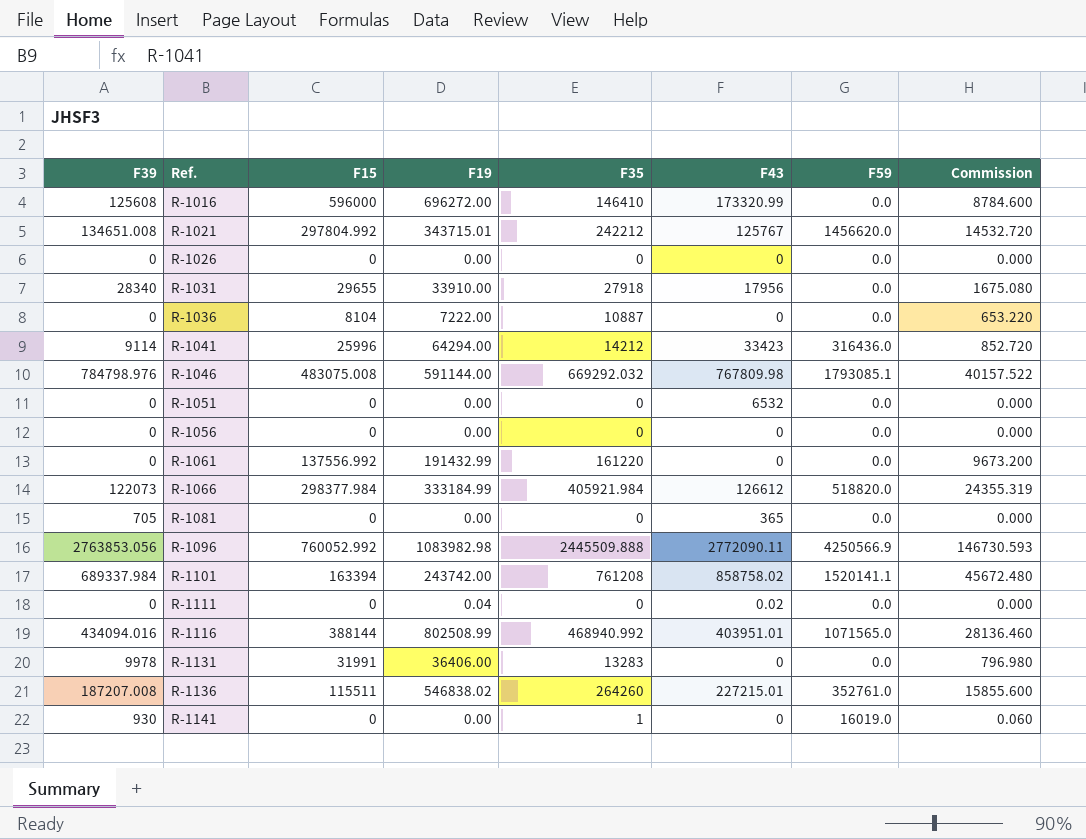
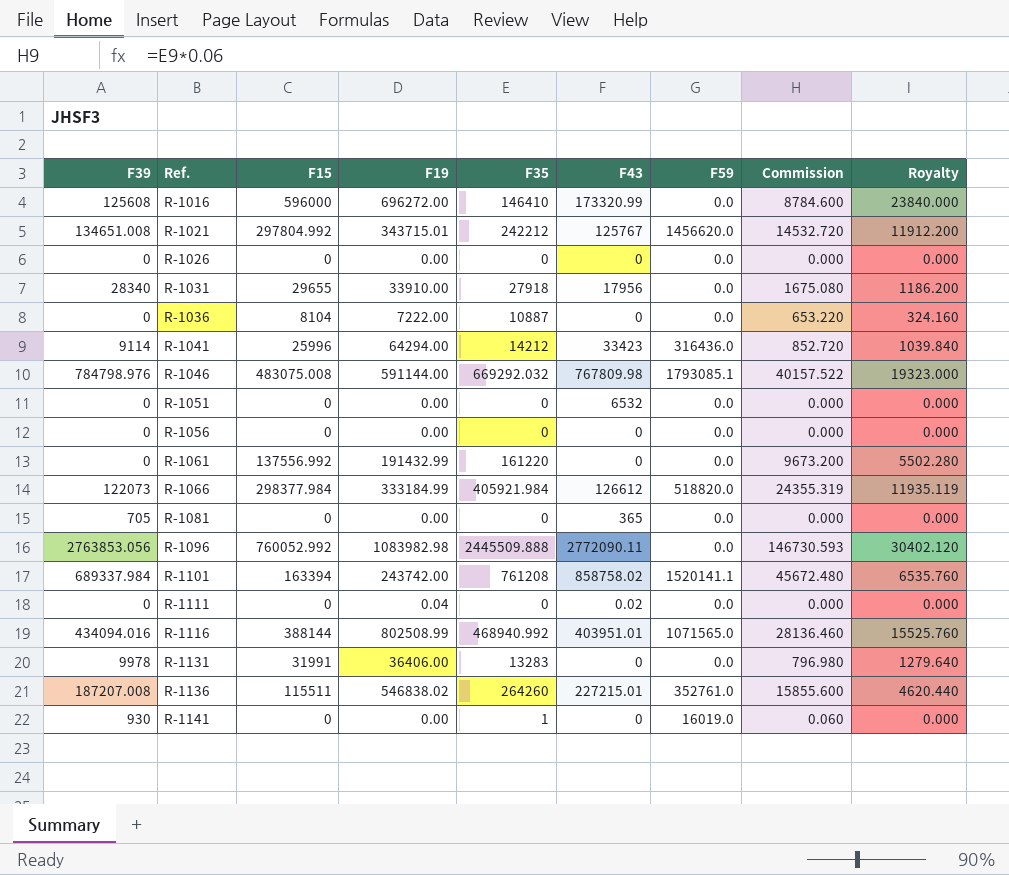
column Royalty | formula: none -> [F15] * 0.04
R-1096 | F59: 4250566.9 -> 0.0

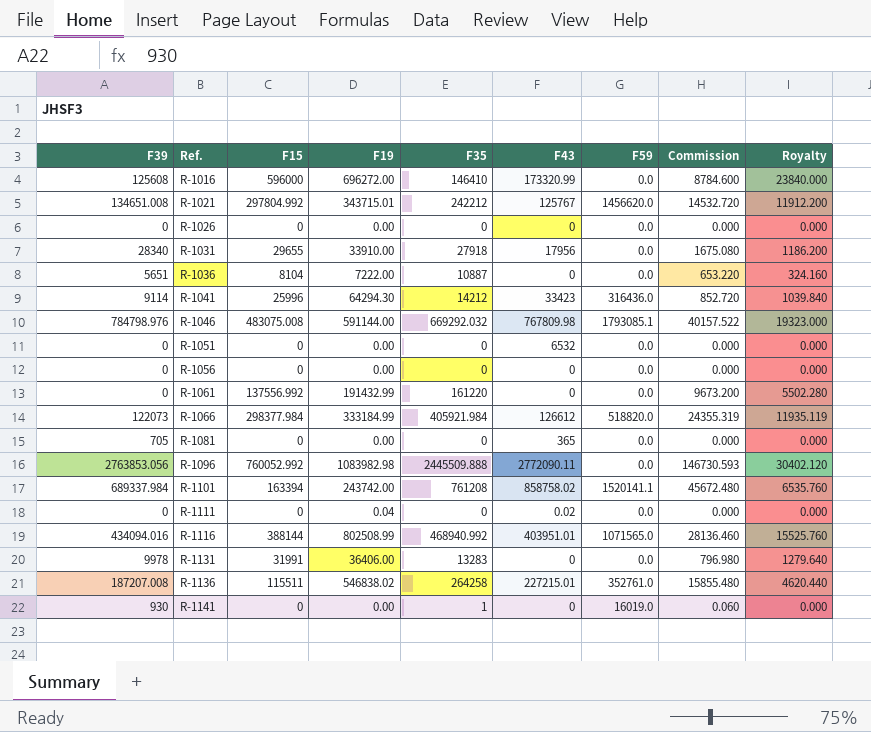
R-1036 | F39: 0 -> 5651
R-1041 | F19: 64294.00 -> 64294.30
R-1136 | F35: 264260 -> 264258
R-1136 | Commission: 15855.600 -> 15855.480

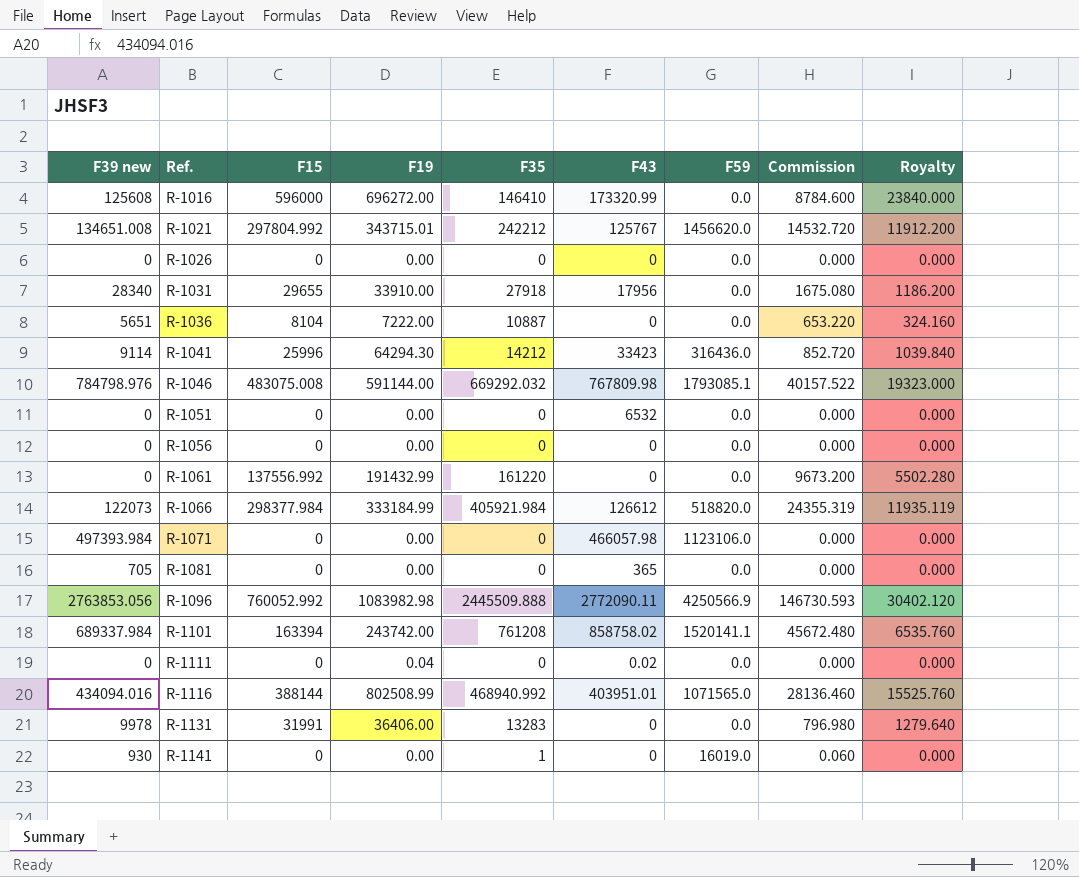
column name: F39 -> F39 new
row R-1136: 187207.008 | 115511 | 546838.02 | 264258 | 227215.01 | 352761.0 | 15855.480 | 4620.440 -> none
row R-1071: none -> 497393.984 | 0 | 0.00 | 0 | 466057.98 | 1123106.0 | 0.000 | 0.000
R-1096 | F59: 0.0 -> 4250566.9

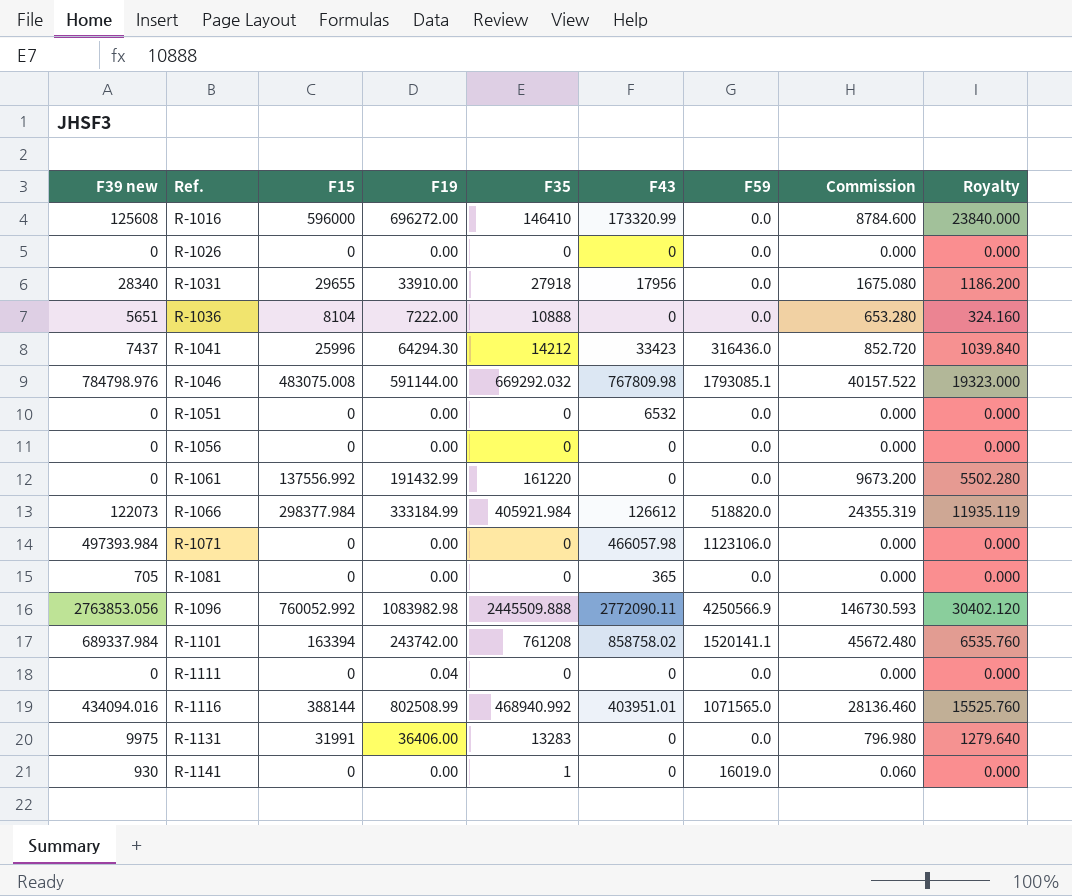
row R-1021: 134651.008 | 297804.992 | 343715.01 | 242212 | 125767 | 1456620.0 | 14532.720 | 11912.200 -> none
R-1036 | F35: 10887 -> 10888
R-1036 | Commission: 653.220 -> 653.280
R-1041 | F39 new: 9114 -> 7437
R-1111 | F43: 0.02 -> 0
R-1131 | F39 new: 9978 -> 9975

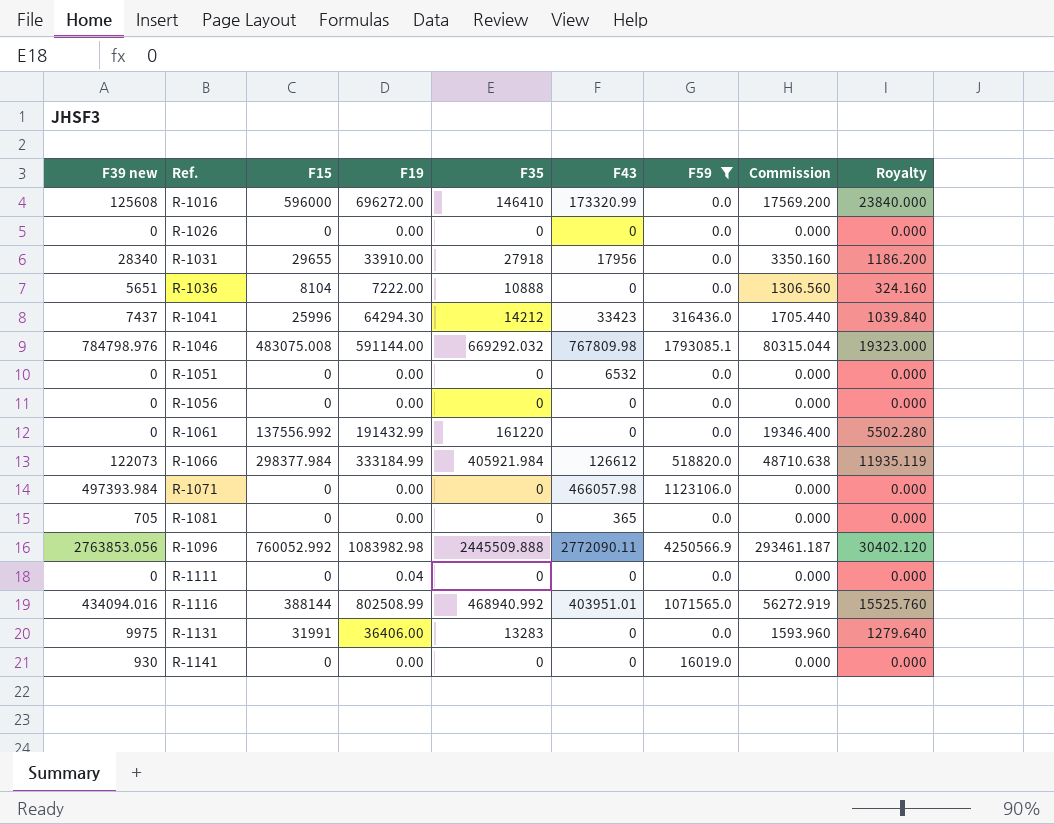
filter: none -> F59 != 1520141.1
column Commission | formula: [F35] * 0.06 -> [F35] * 0.12
R-1141 | F35: 1 -> 0

